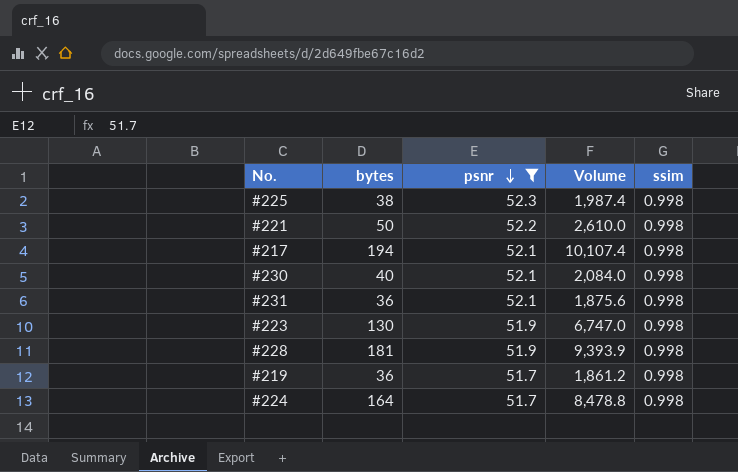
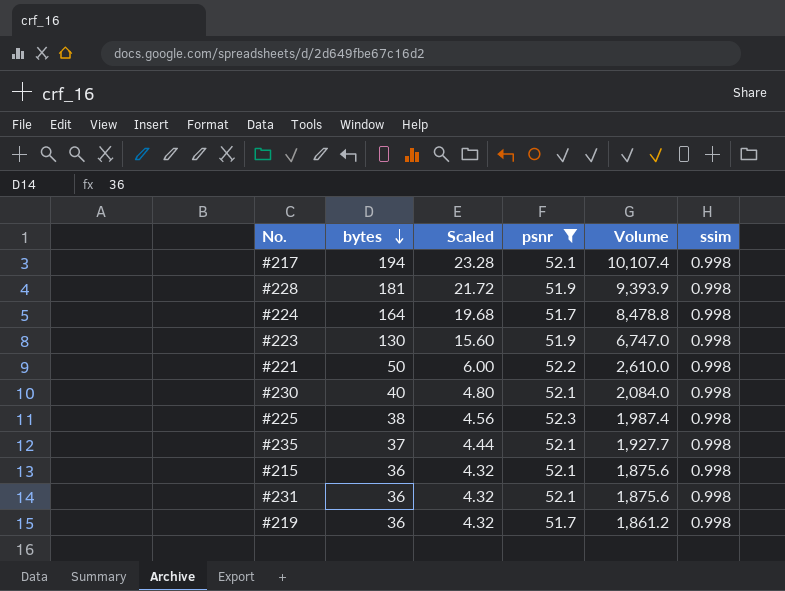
row order: psnr descending -> bytes descending
column Scaled | formula: none -> [bytes] * 0.12
row #235: none -> 37 | 4.44 | 52.1 | 1,927.7 | 0.998
row #215: none -> 36 | 4.32 | 52.1 | 1,875.6 | 0.998

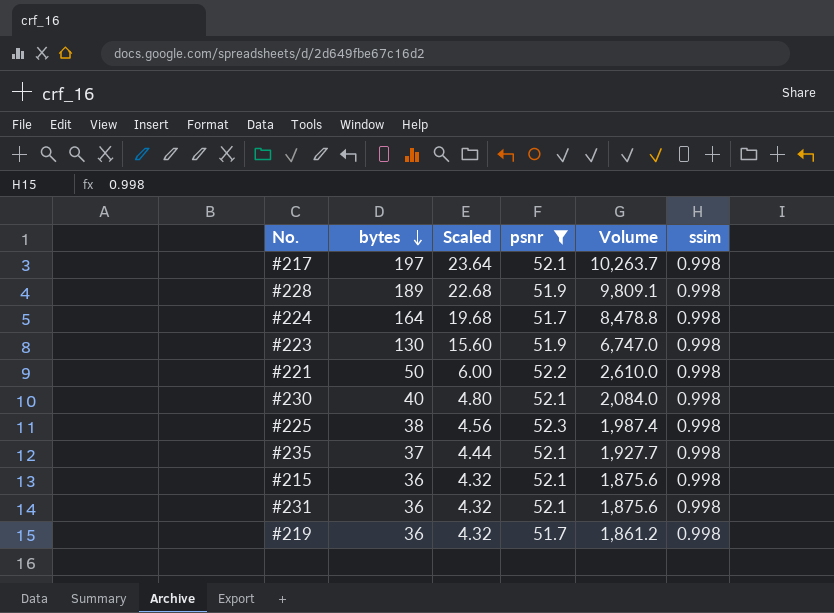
#217 | bytes: 194 -> 197
#217 | Scaled: 23.28 -> 23.64
#217 | Volume: 10,107.4 -> 10,263.7
#228 | bytes: 181 -> 189
#228 | Scaled: 21.72 -> 22.68
#228 | Volume: 9,393.9 -> 9,809.1

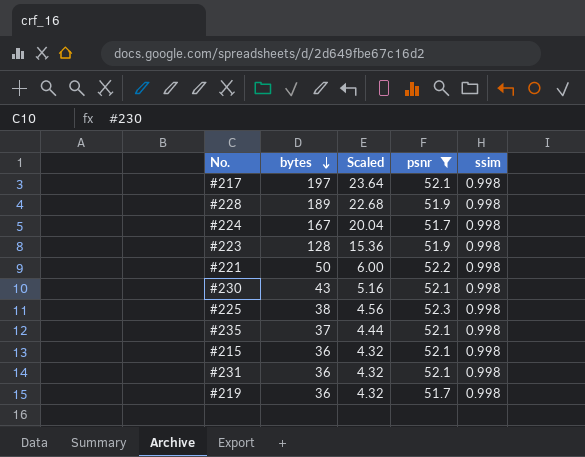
column Volume | formula: [bytes] * [psnr] -> none
#224 | bytes: 164 -> 167
#224 | Scaled: 19.68 -> 20.04
#223 | bytes: 130 -> 128
#223 | Scaled: 15.60 -> 15.36
#230 | bytes: 40 -> 43
#230 | Scaled: 4.80 -> 5.16

